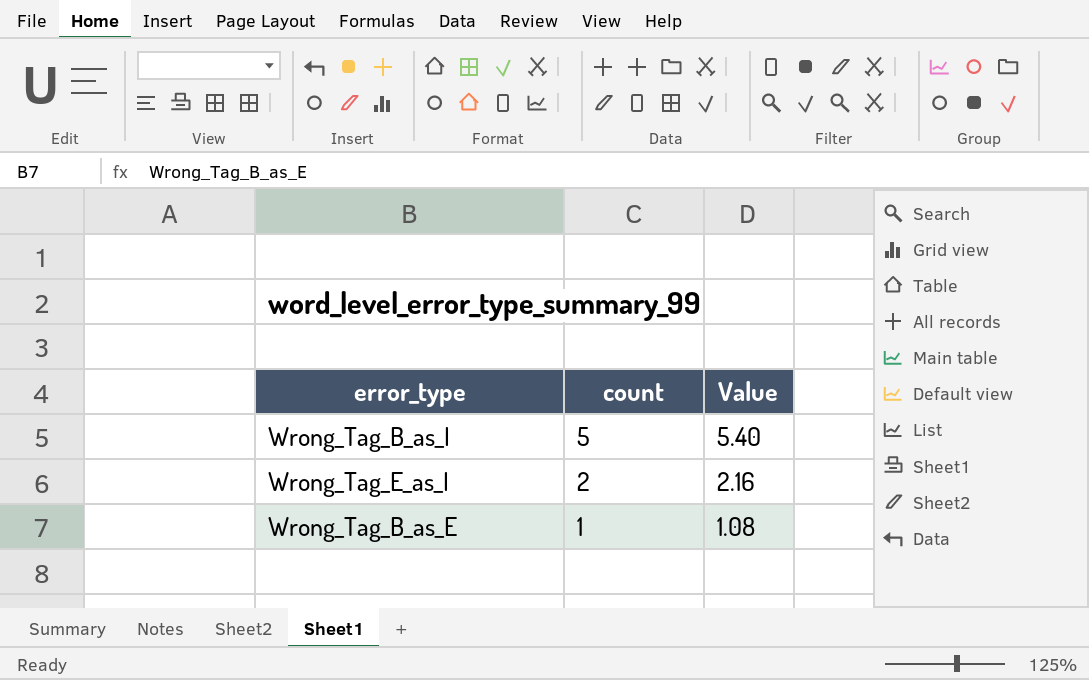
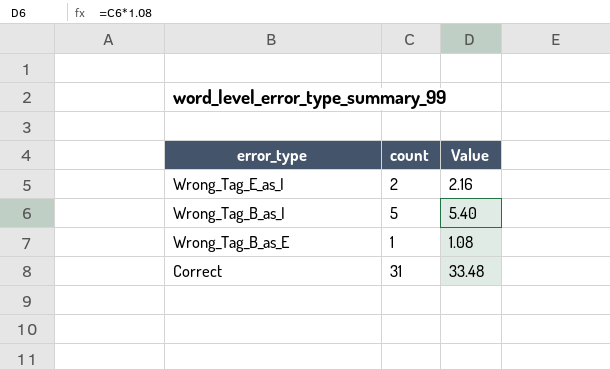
row order: count descending -> error_type descending
row Correct: none -> 31 | 33.48

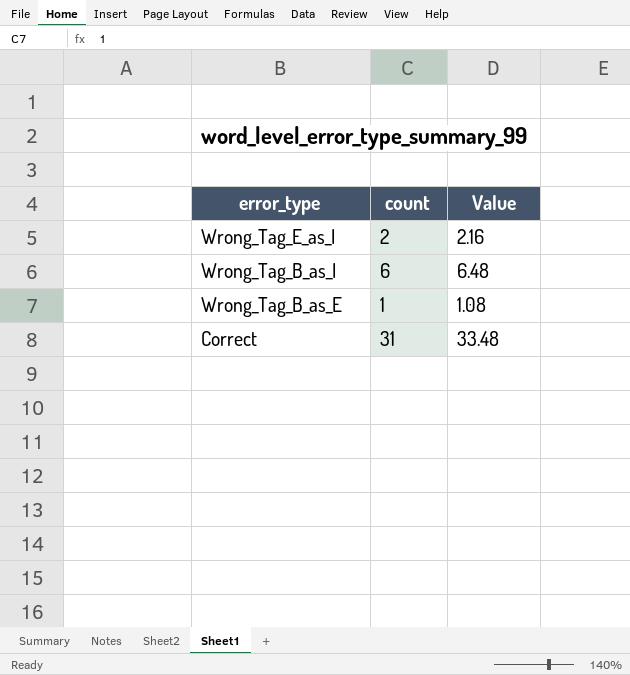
Wrong_Tag_B_as_I | count: 5 -> 6
Wrong_Tag_B_as_I | Value: 5.40 -> 6.48

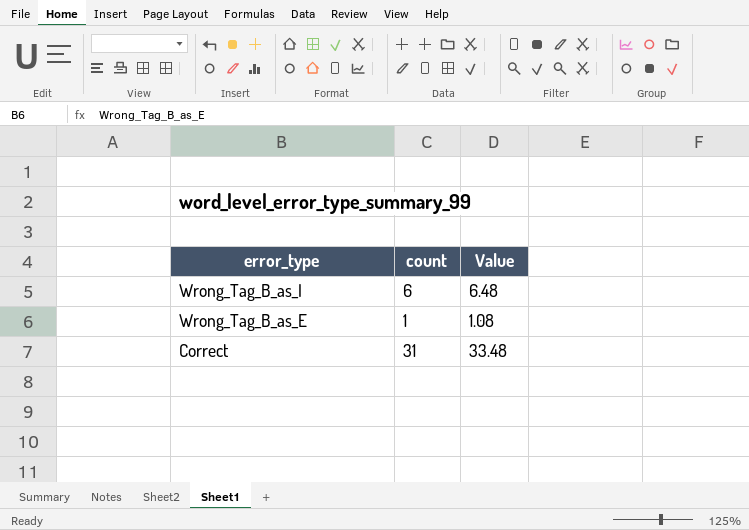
row Wrong_Tag_E_as_I: 2 | 2.16 -> none

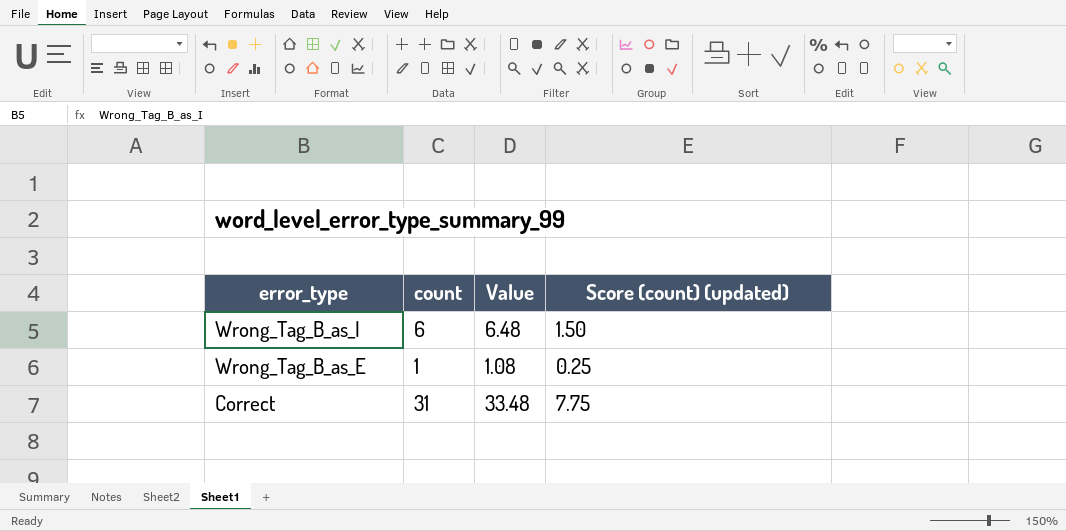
column Score (count) (updated) | formula: none -> [count] * 0.25

